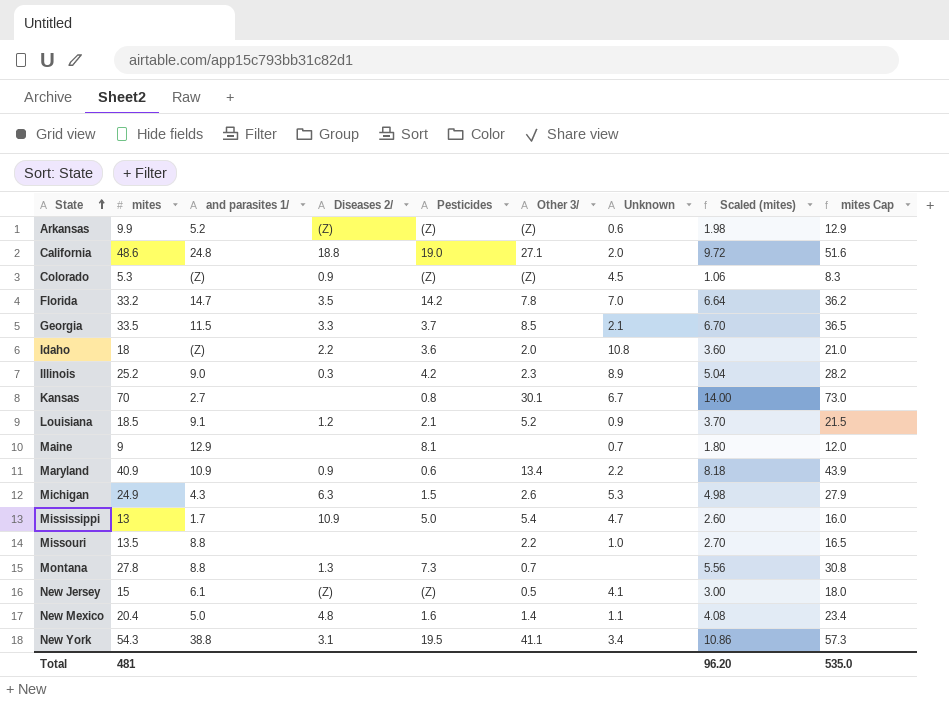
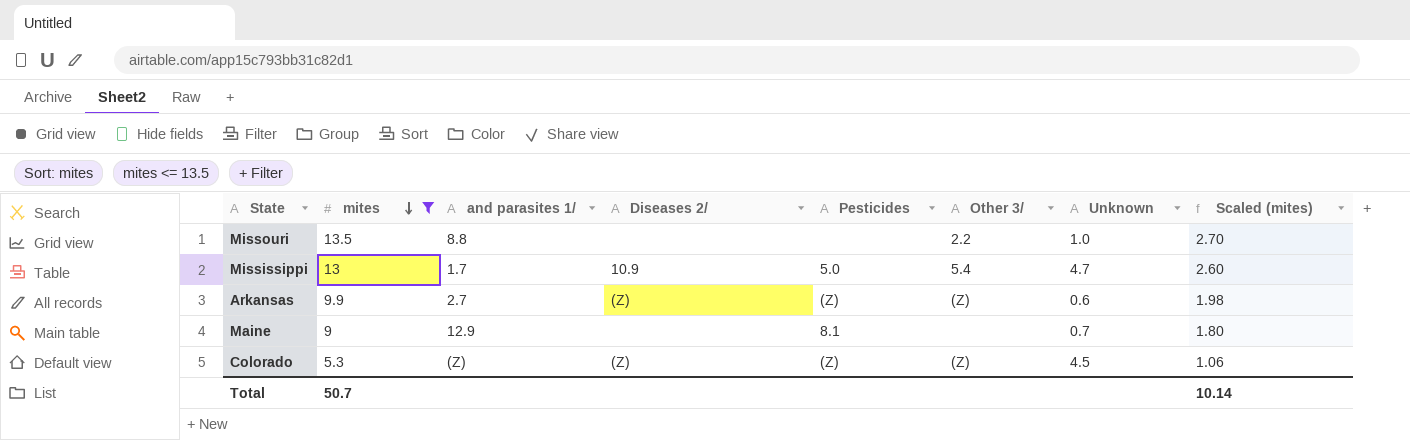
filter: none -> mites <= 13.5
row order: State ascending -> mites descending
column mites Cap | formula: [mites] + 3 -> none
Arkansas | and parasites 1/: 5.2 -> 2.7
Colorado | Diseases 2/: 0.9 -> (Z)
Total | mites: 481 -> 50.7
Total | Scaled (mites): 96.20 -> 10.14

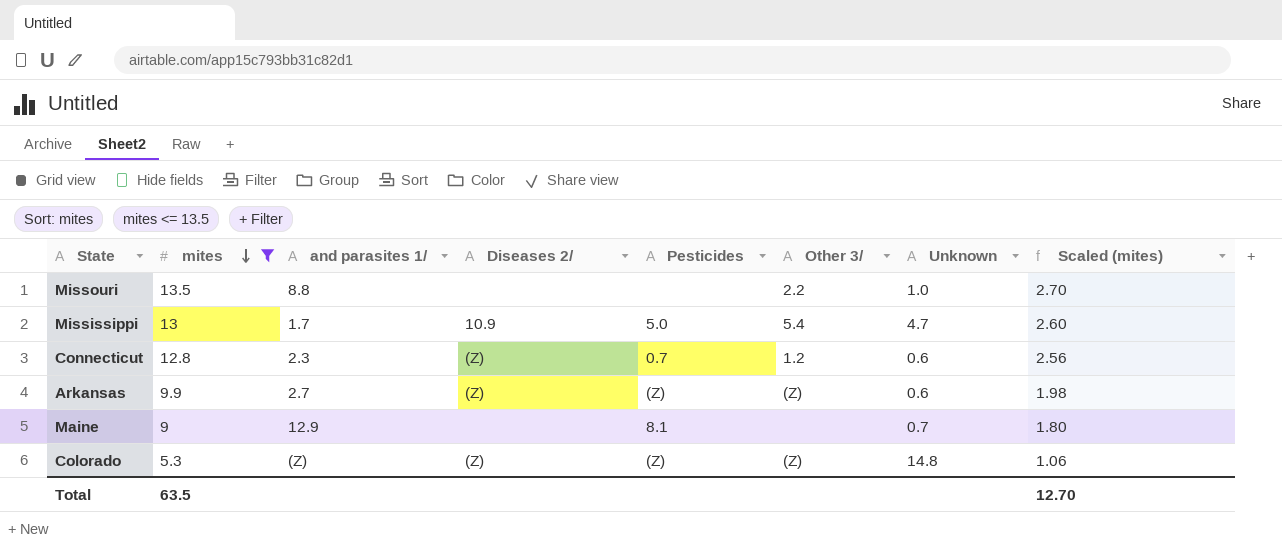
row Connecticut: none -> 12.8 | 2.3 | (Z) | 0.7 | 1.2 | 0.6 | 2.56
Colorado | Unknown: 4.5 -> 14.8
Total | mites: 50.7 -> 63.5
Total | Scaled (mites): 10.14 -> 12.70

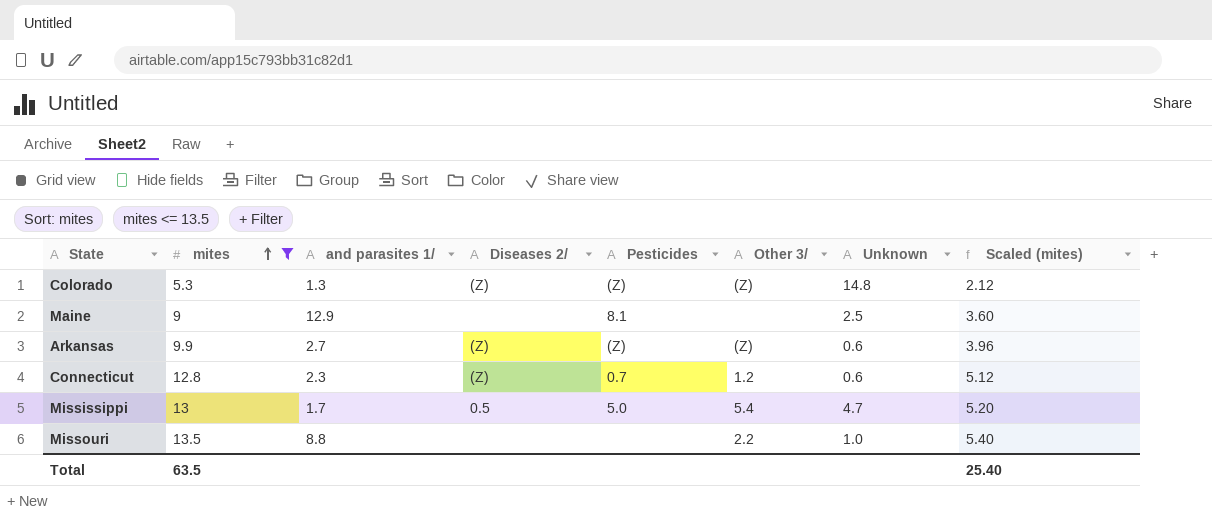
row order: mites descending -> mites ascending
column Scaled (mites) | formula: [mites] * 0.2 -> [mites] * 0.4
Colorado | and parasites 1/: (Z) -> 1.3
Maine | Unknown: 0.7 -> 2.5
Mississippi | Diseases 2/: 10.9 -> 0.5
Total | Scaled (mites): 12.70 -> 25.40

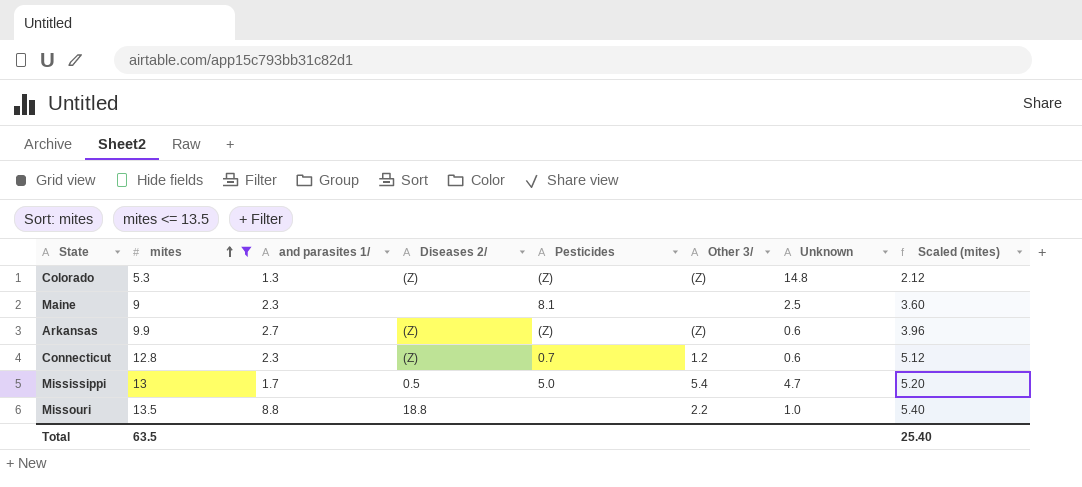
Maine | and parasites 1/: 12.9 -> 2.3
Missouri | Diseases 2/: none -> 18.8

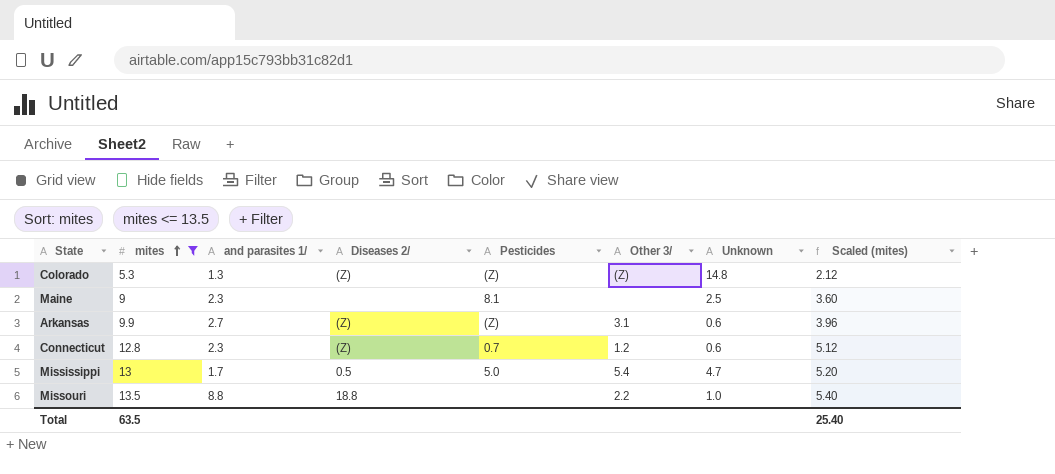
Arkansas | Other 3/: (Z) -> 3.1

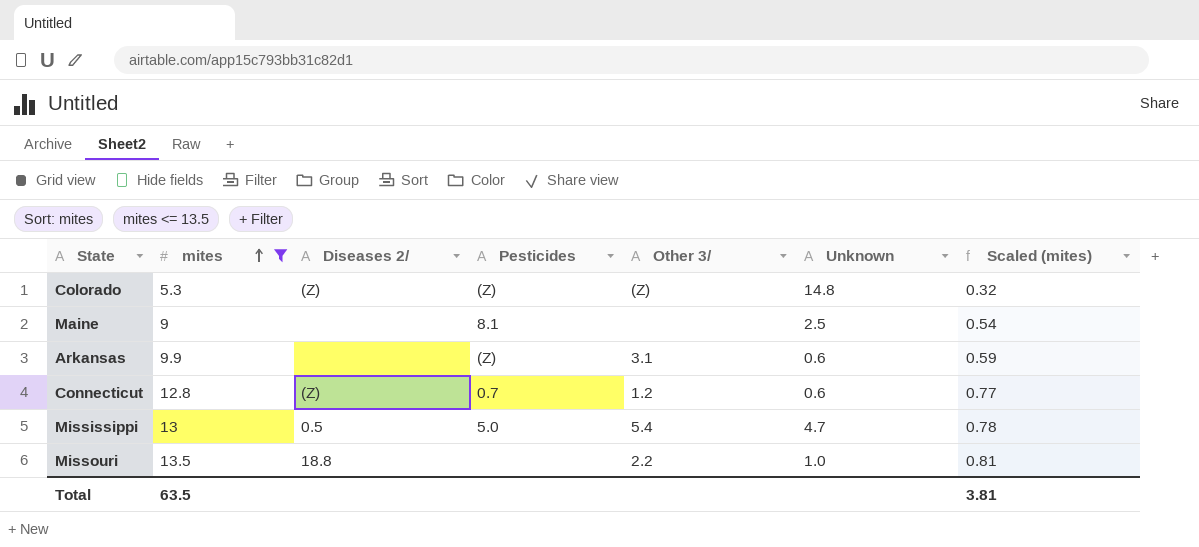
column and parasites 1/ | position: 3 -> none
column Scaled (mites) | formula: [mites] * 0.4 -> [mites] * 0.06
Arkansas | Diseases 2/: (Z) -> none
Total | Scaled (mites): 25.40 -> 3.81

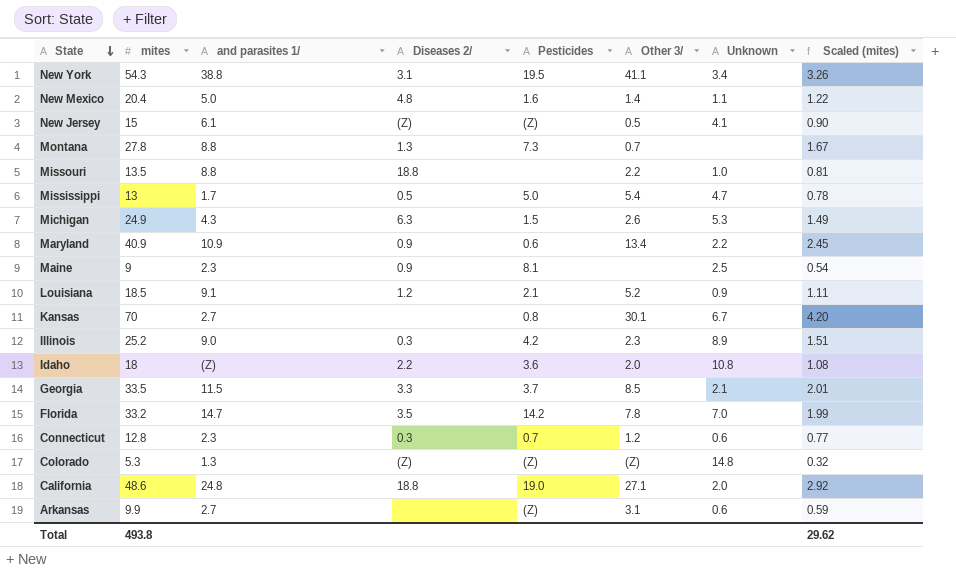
filter: mites <= 13.5 -> none
row order: mites ascending -> State descending
column and parasites 1/ | position: none -> 3
Maine | Diseases 2/: none -> 0.9
Connecticut | Diseases 2/: (Z) -> 0.3
Total | mites: 63.5 -> 493.8
Total | Scaled (mites): 3.81 -> 29.62

